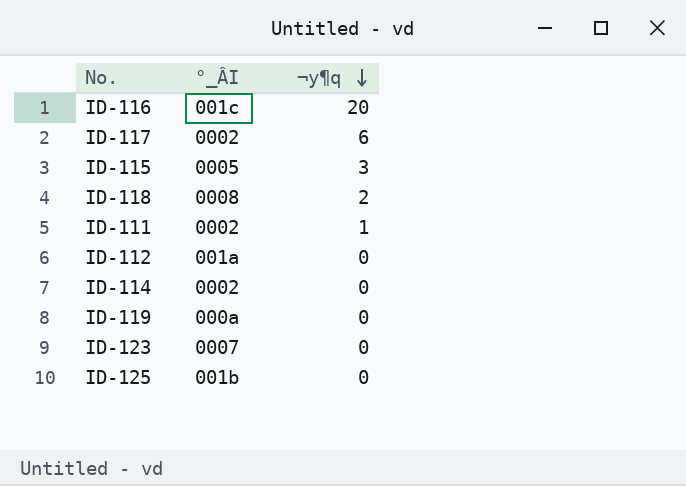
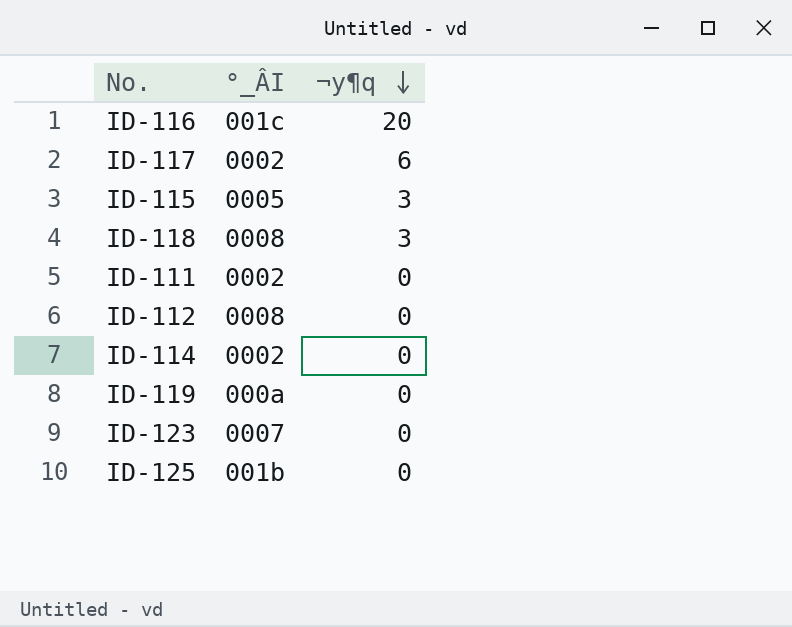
ID-118 | ¬y¶q: 2 -> 3
ID-111 | ¬y¶q: 1 -> 0
ID-112 | °_ÂI: 001a -> 0008

